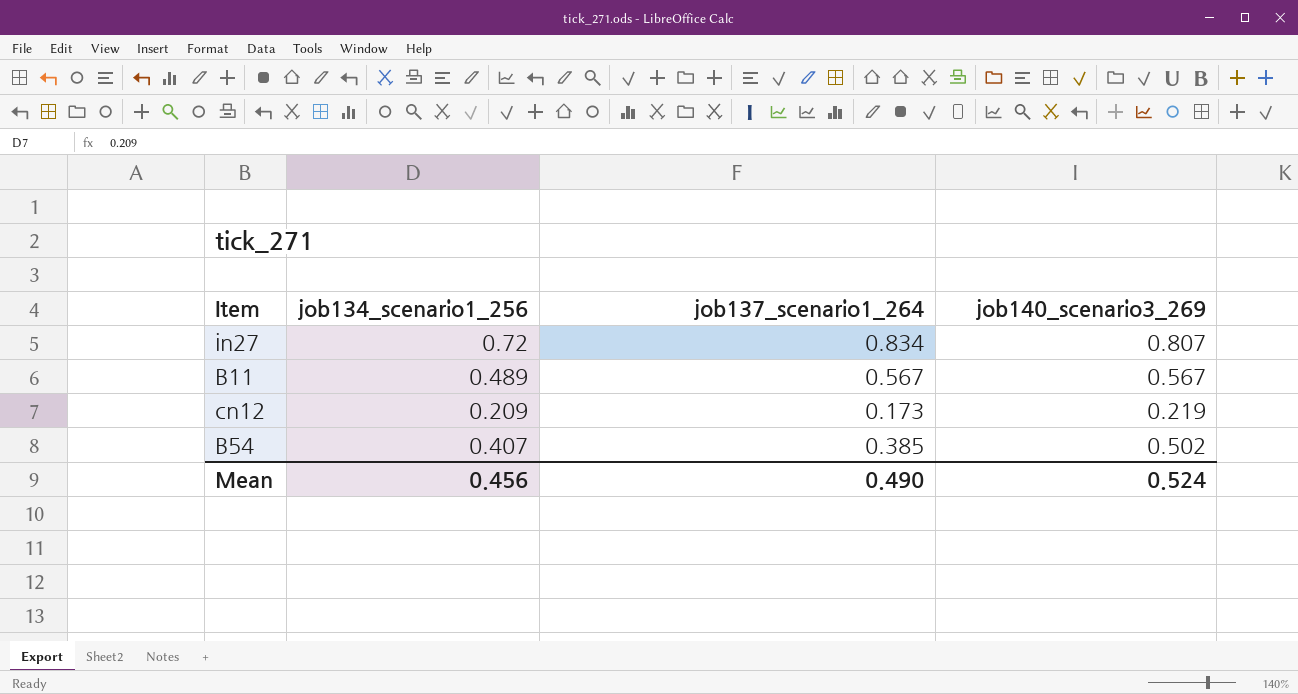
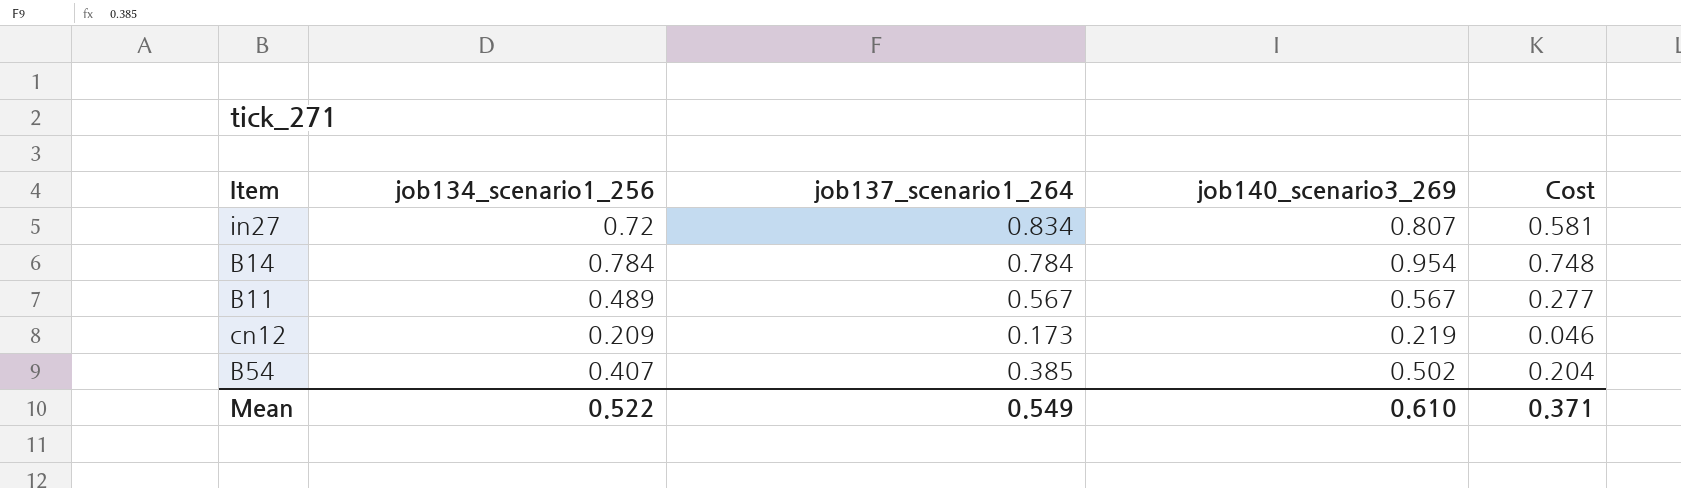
column Cost | formula: none -> [job134_scenario1_256] * [job140_scenario3_269]
row B14: none -> 0.784 | 0.784 | 0.954 | 0.748
Mean | job134_scenario1_256: 0.456 -> 0.522
Mean | job137_scenario1_264: 0.490 -> 0.549
Mean | job140_scenario3_269: 0.524 -> 0.610

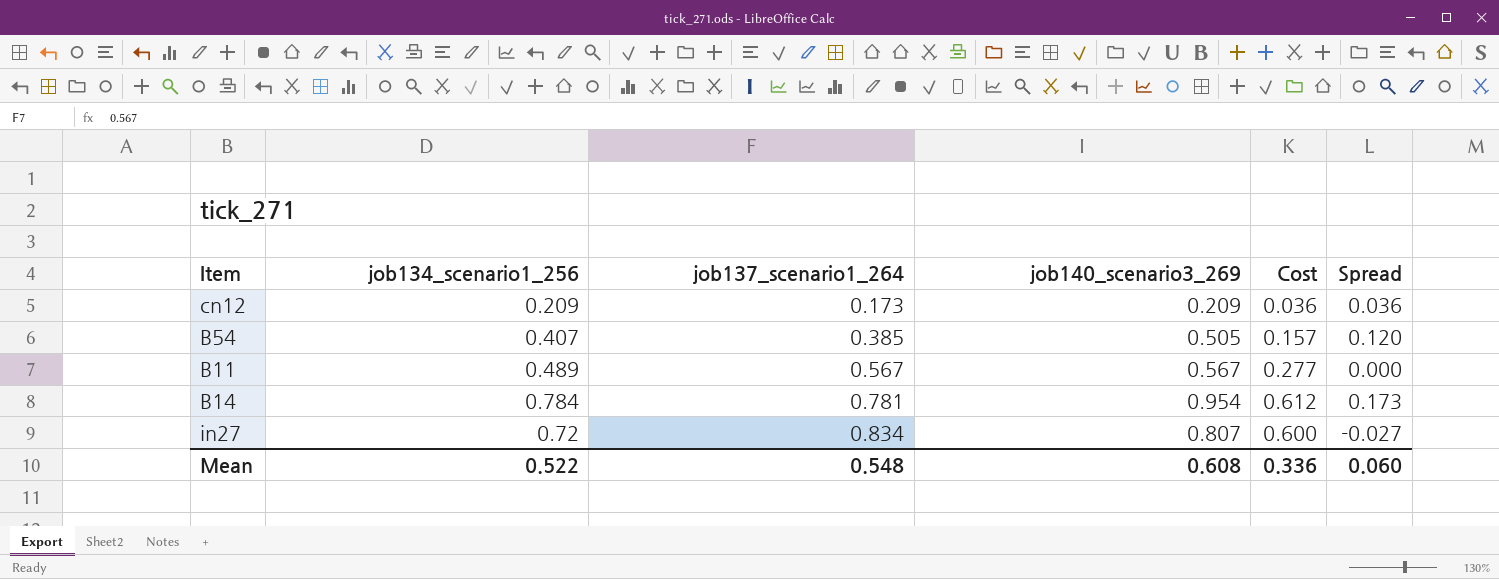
row order: none -> job137_scenario1_264 ascending
column Cost | formula: [job134_scenario1_256] * [job140_scenario3_269] -> [job134_scenario1_256] * [job137_scenario1_264]
column Spread | formula: none -> [job140_scenario3_269] - [job137_scenario1_264]
cn12 | job140_scenario3_269: 0.219 -> 0.209
B54 | job140_scenario3_269: 0.502 -> 0.505
B14 | job137_scenario1_264: 0.784 -> 0.781
Mean | job137_scenario1_264: 0.549 -> 0.548
Mean | job140_scenario3_269: 0.610 -> 0.608
Mean | Cost: 0.371 -> 0.336

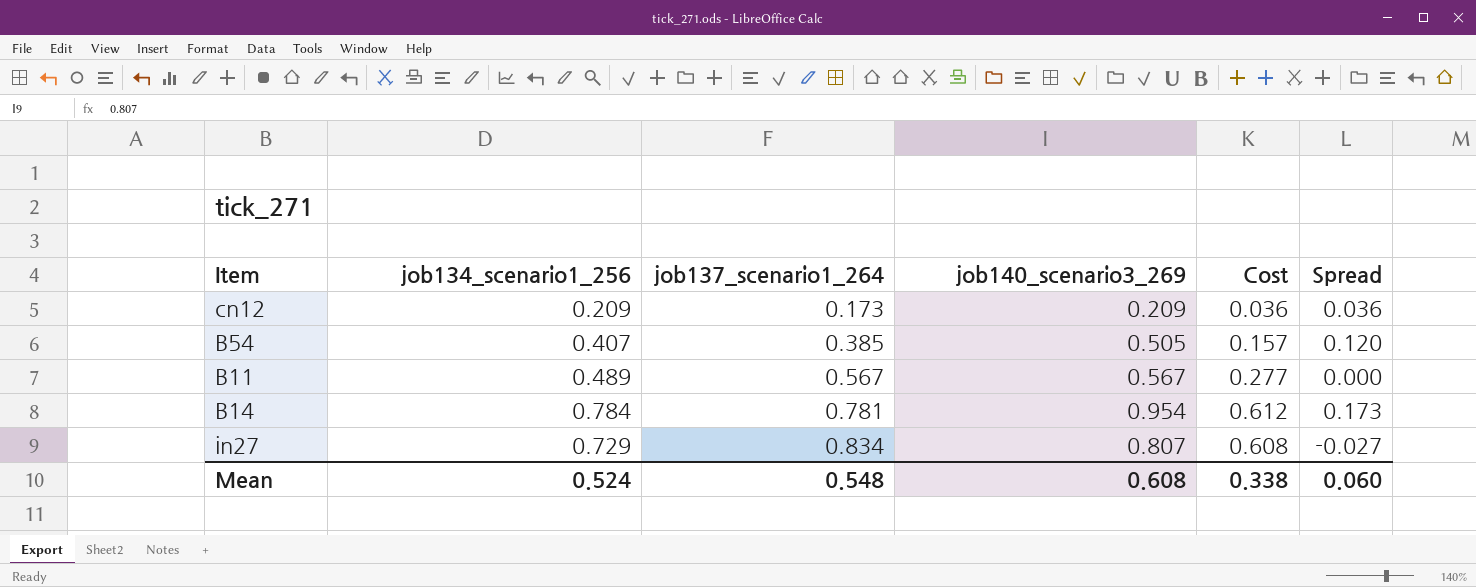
in27 | job134_scenario1_256: 0.72 -> 0.729
in27 | Cost: 0.600 -> 0.608
Mean | job134_scenario1_256: 0.522 -> 0.524
Mean | Cost: 0.336 -> 0.338

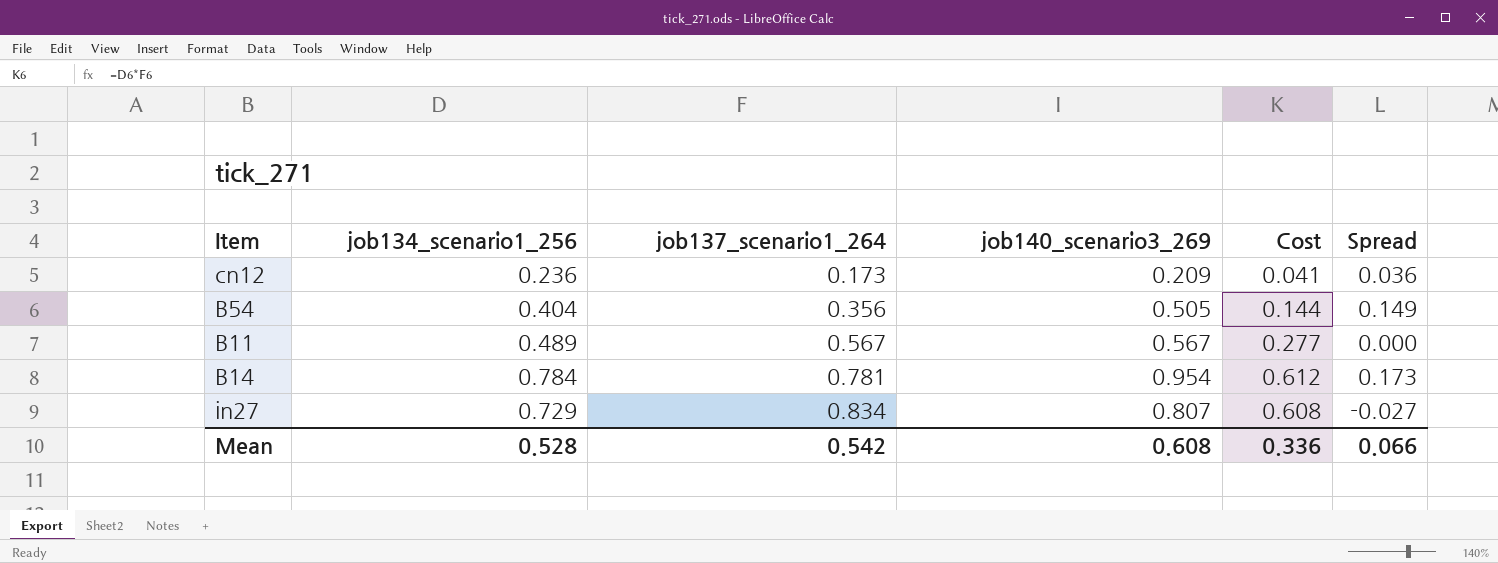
cn12 | job134_scenario1_256: 0.209 -> 0.236
cn12 | Cost: 0.036 -> 0.041
B54 | job134_scenario1_256: 0.407 -> 0.404
B54 | job137_scenario1_264: 0.385 -> 0.356
B54 | Cost: 0.157 -> 0.144
B54 | Spread: 0.120 -> 0.149
Mean | job134_scenario1_256: 0.524 -> 0.528
Mean | job137_scenario1_264: 0.548 -> 0.542
Mean | Cost: 0.338 -> 0.336
Mean | Spread: 0.060 -> 0.066

